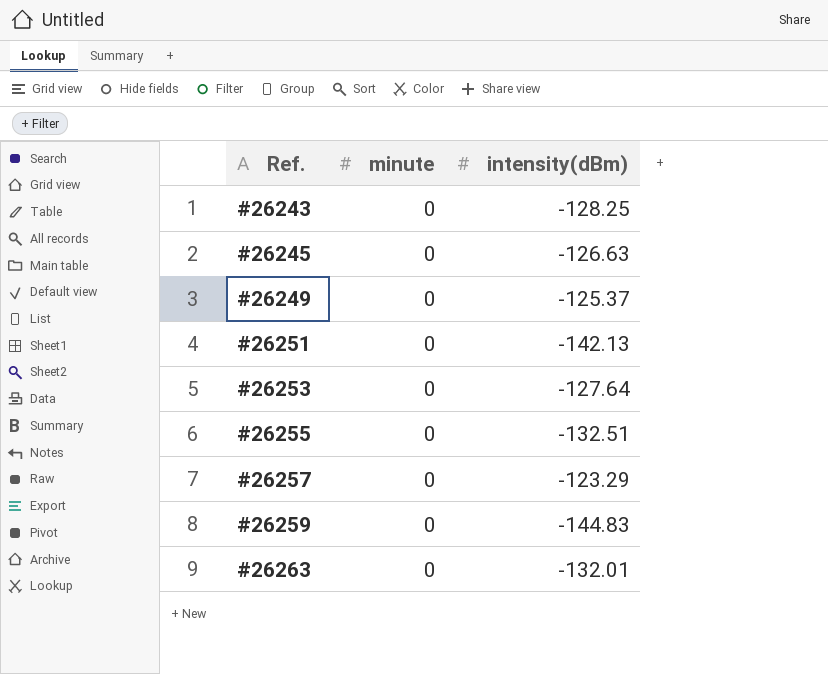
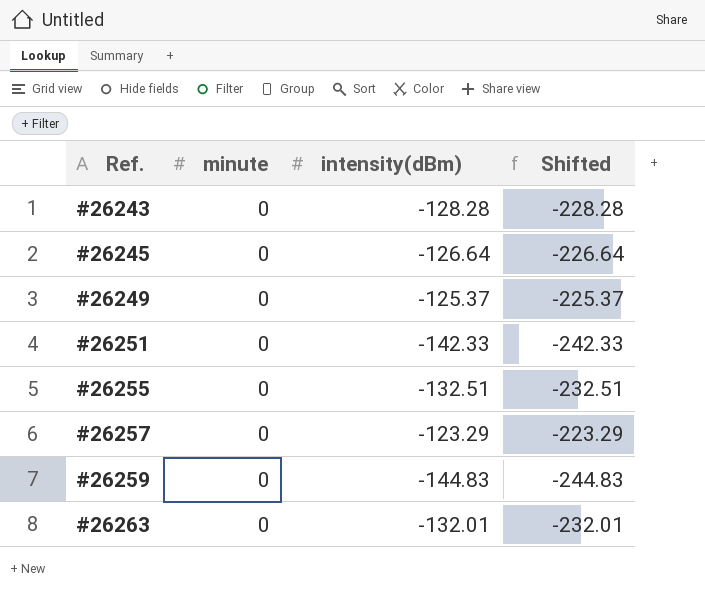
column Shifted | formula: none -> [intensity(dBm)] - 100
row #26253: 0 | -127.64 -> none
#26243 | intensity(dBm): -128.25 -> -128.28
#26245 | intensity(dBm): -126.63 -> -126.64
#26251 | intensity(dBm): -142.13 -> -142.33

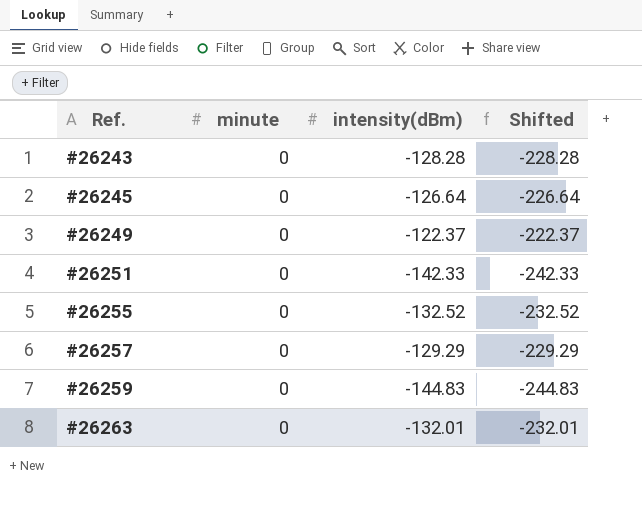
#26249 | intensity(dBm): -125.37 -> -122.37
#26249 | Shifted: -225.37 -> -222.37
#26255 | intensity(dBm): -132.51 -> -132.52
#26255 | Shifted: -232.51 -> -232.52
#26257 | intensity(dBm): -123.29 -> -129.29
#26257 | Shifted: -223.29 -> -229.29

